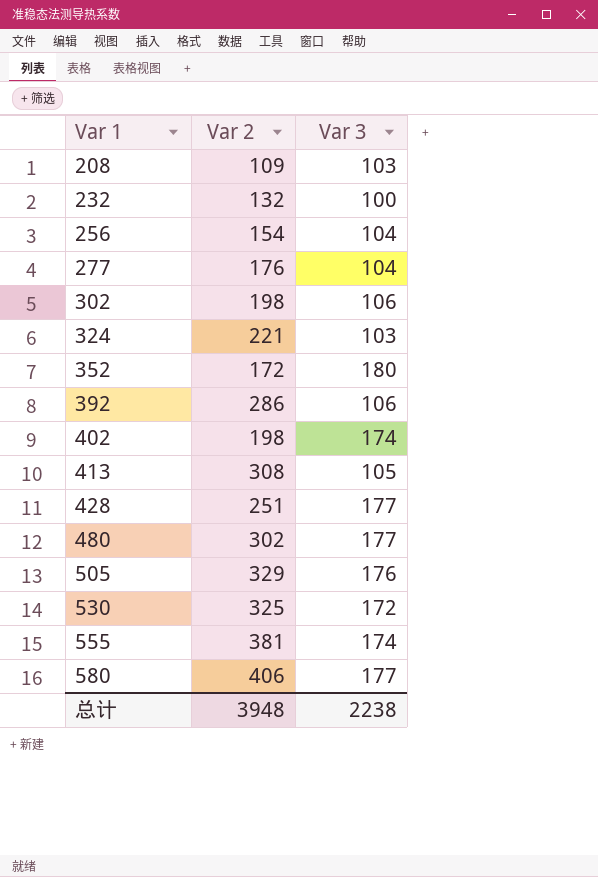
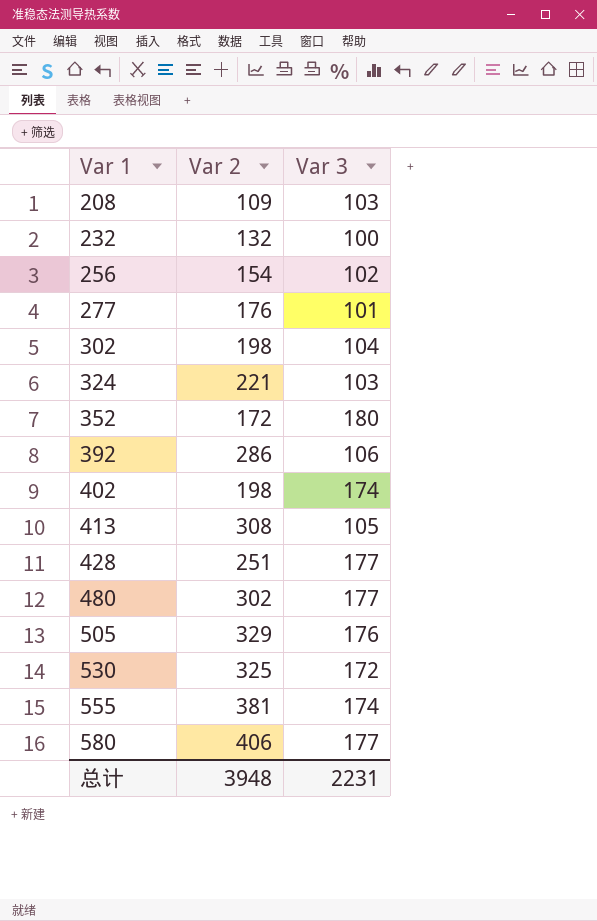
256 | Var 3: 104 -> 102
277 | Var 3: 104 -> 101
302 | Var 3: 106 -> 104
总计 | Var 3: 2238 -> 2231

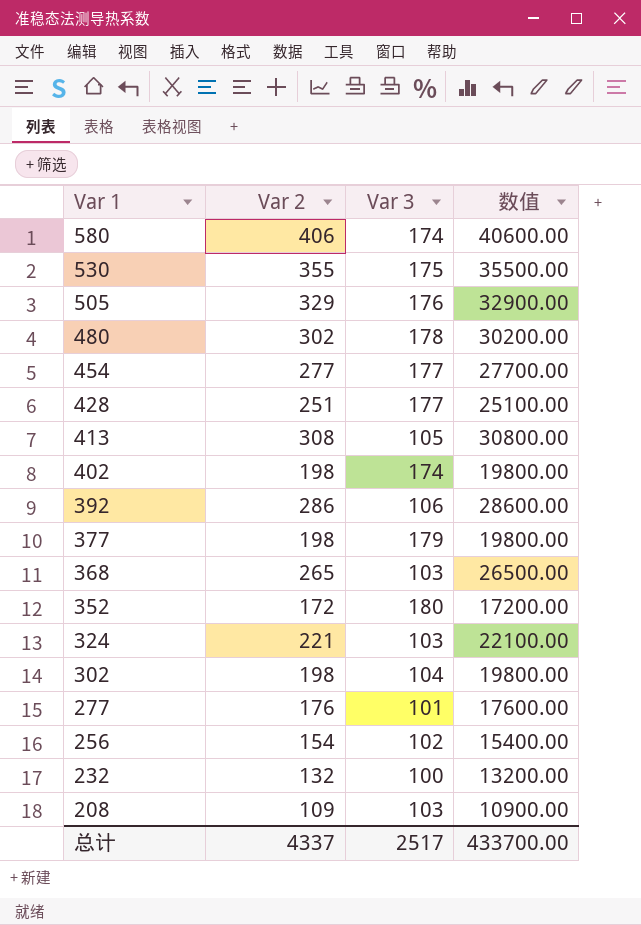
row order: Var 1 ascending -> Var 1 descending
column 数值 | formula: none -> [Var 2] * 100
row 555: 381 | 174 -> none
580 | Var 3: 177 -> 174
530 | Var 2: 325 -> 355
530 | Var 3: 172 -> 175
480 | Var 3: 177 -> 178
row 454: none -> 277 | 177 | 27700.00
row 377: none -> 198 | 179 | 19800.00
row 368: none -> 265 | 103 | 26500.00
总计 | Var 2: 3948 -> 4337
总计 | Var 3: 2231 -> 2517

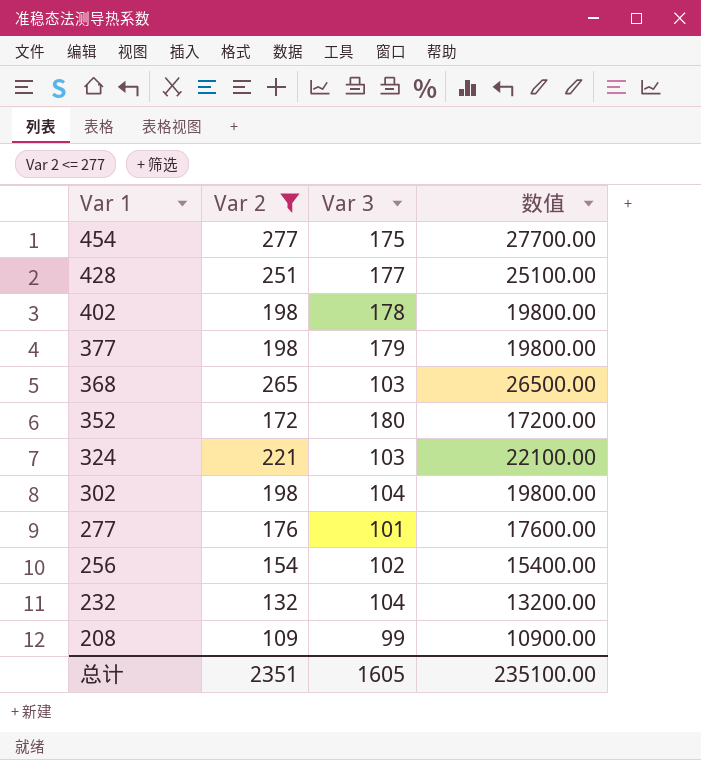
filter: none -> Var 2 <= 277
454 | Var 3: 177 -> 175
402 | Var 3: 174 -> 178
232 | Var 3: 100 -> 104
208 | Var 3: 103 -> 99
总计 | Var 2: 4337 -> 2351
总计 | Var 3: 2517 -> 1605
总计 | 数值: 433700.00 -> 235100.00

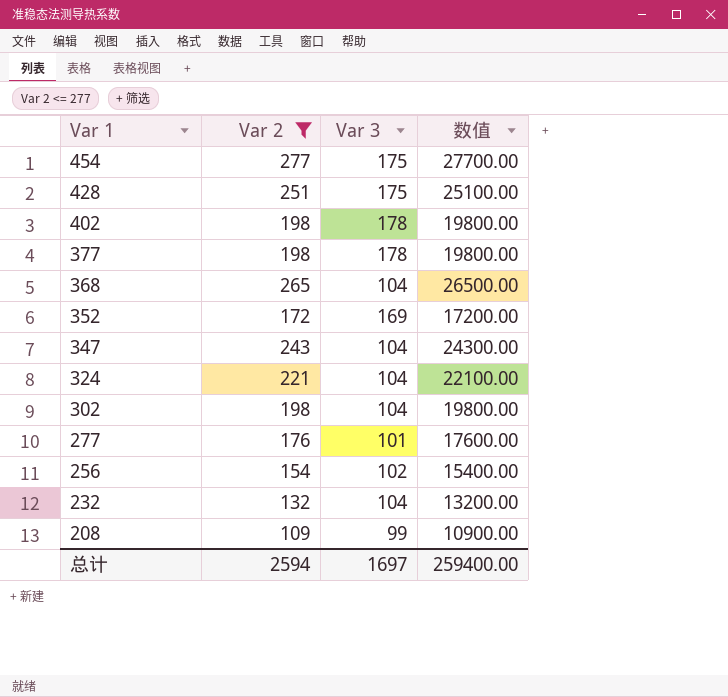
428 | Var 3: 177 -> 175
377 | Var 3: 179 -> 178
368 | Var 3: 103 -> 104
352 | Var 3: 180 -> 169
row 347: none -> 243 | 104 | 24300.00
324 | Var 3: 103 -> 104
总计 | Var 2: 2351 -> 2594
总计 | Var 3: 1605 -> 1697
总计 | 数值: 235100.00 -> 259400.00

